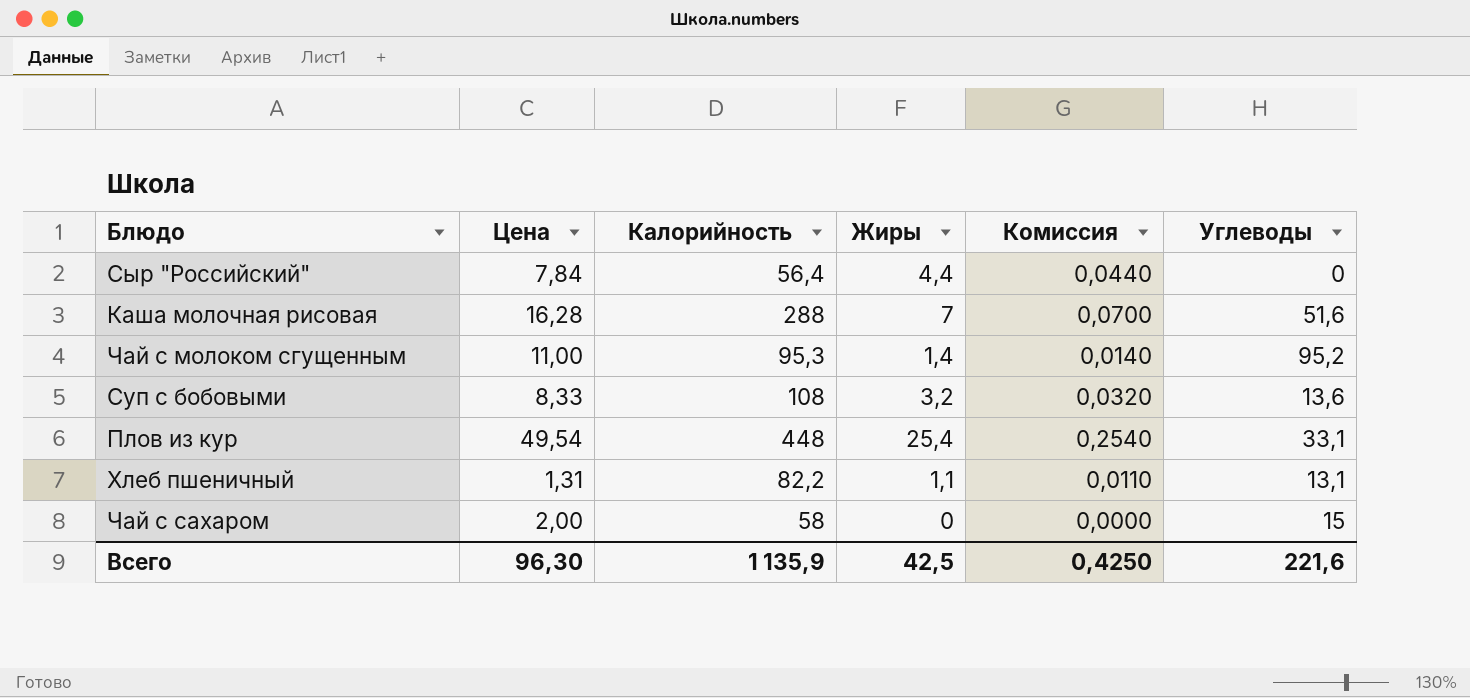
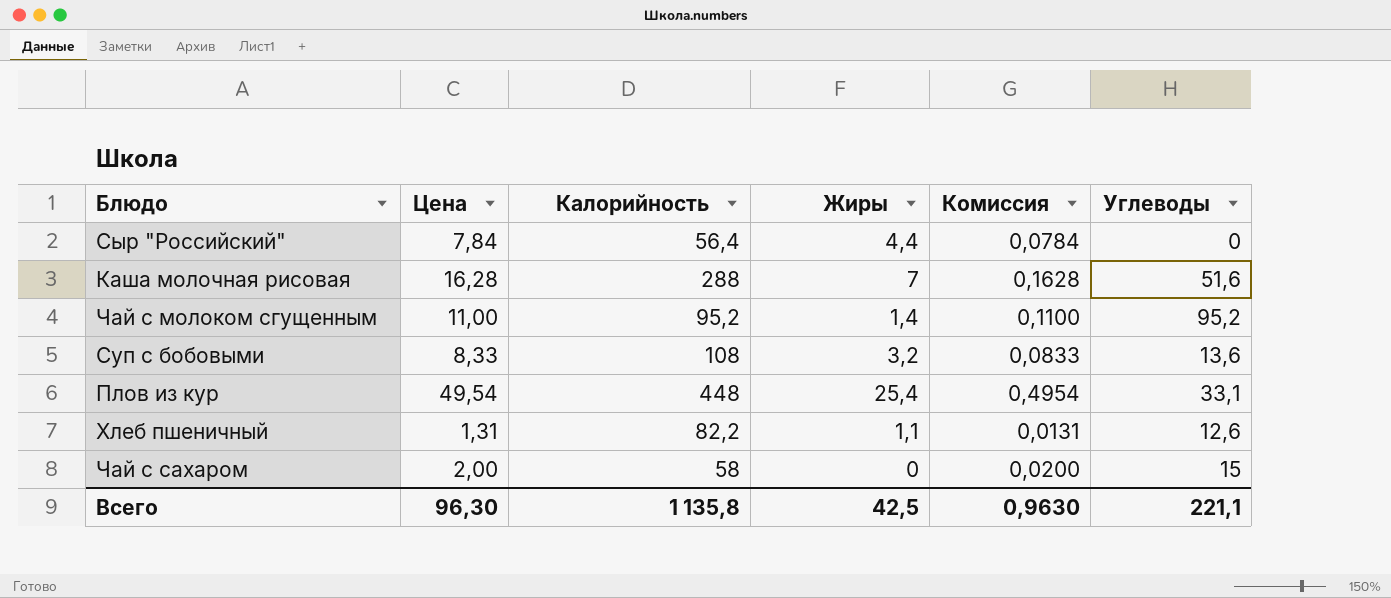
column Комиссия | formula: [Жиры] * 0,01 -> [Цена] * 0,01
Чай с молоком сгущенным | Калорийность: 95,3 -> 95,2
Хлеб пшеничный | Углеводы: 13,1 -> 12,6
Всего | Калорийность: 1 135,9 -> 1 135,8
Всего | Комиссия: 0,4250 -> 0,9630
Всего | Углеводы: 221,6 -> 221,1

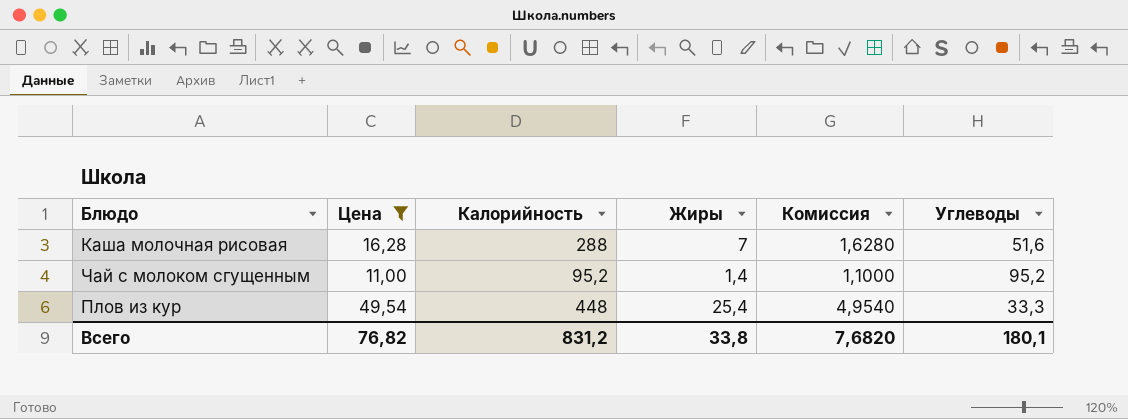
filter: none -> Цена >= 11,00
column Комиссия | formula: [Цена] * 0,01 -> [Цена] * 0,1
Плов из кур | Углеводы: 33,1 -> 33,3
Всего | Цена: 96,30 -> 76,82
Всего | Калорийность: 1 135,8 -> 831,2
Всего | Жиры: 42,5 -> 33,8
Всего | Комиссия: 0,9630 -> 7,6820
Всего | Углеводы: 221,1 -> 180,1

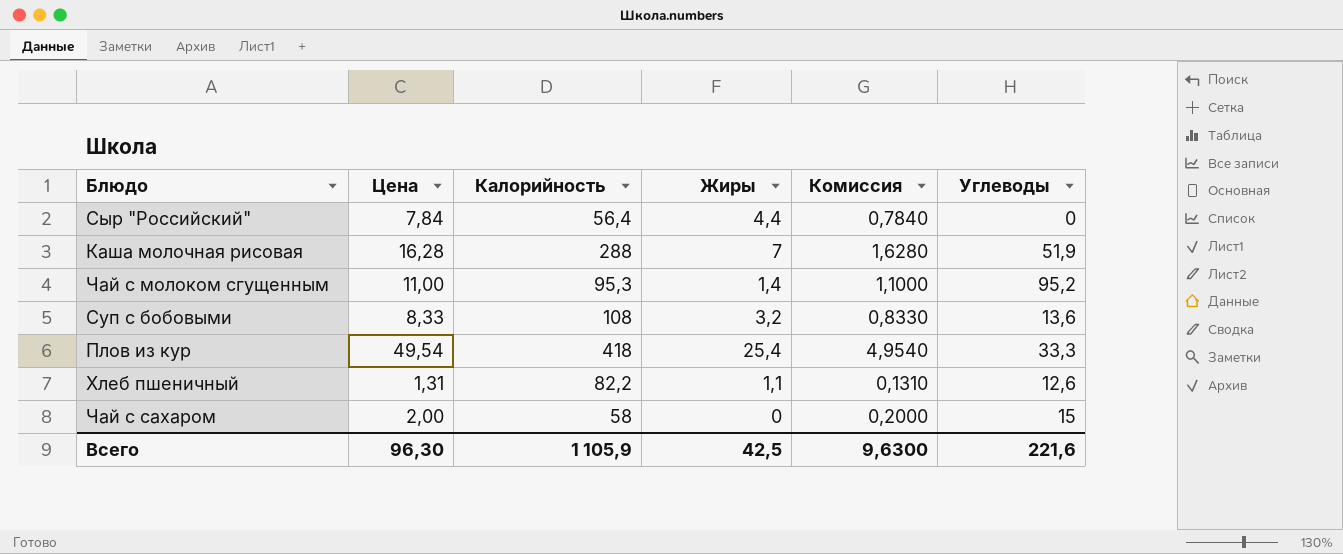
filter: Цена >= 11,00 -> none
Каша молочная рисовая | Углеводы: 51,6 -> 51,9
Чай с молоком сгущенным | Калорийность: 95,2 -> 95,3
Плов из кур | Калорийность: 448 -> 418
Всего | Цена: 76,82 -> 96,30
Всего | Калорийность: 831,2 -> 1 105,9
Всего | Жиры: 33,8 -> 42,5
Всего | Комиссия: 7,6820 -> 9,6300
Всего | Углеводы: 180,1 -> 221,6

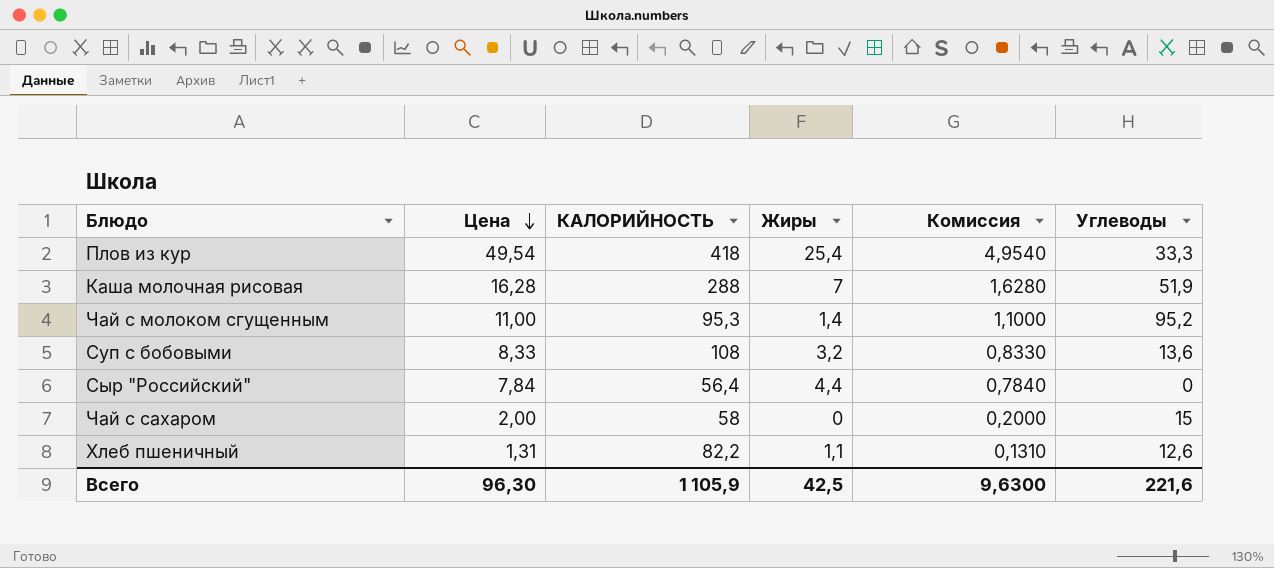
row order: none -> Цена descending
column name: Калорийность -> КАЛОРИЙНОСТЬ

